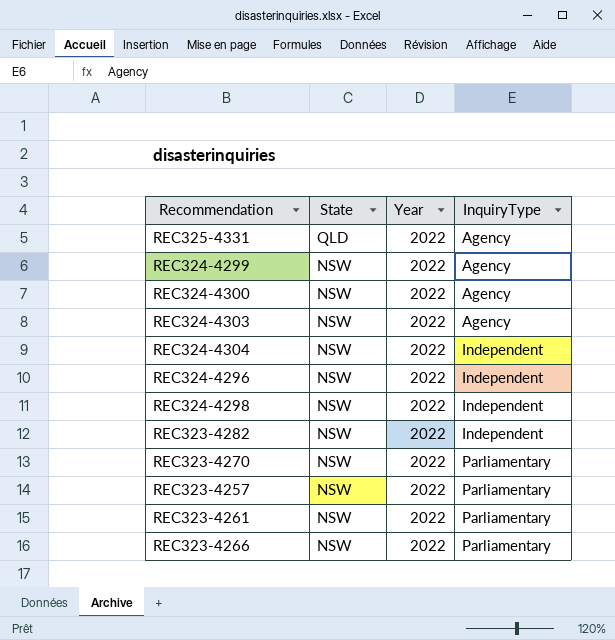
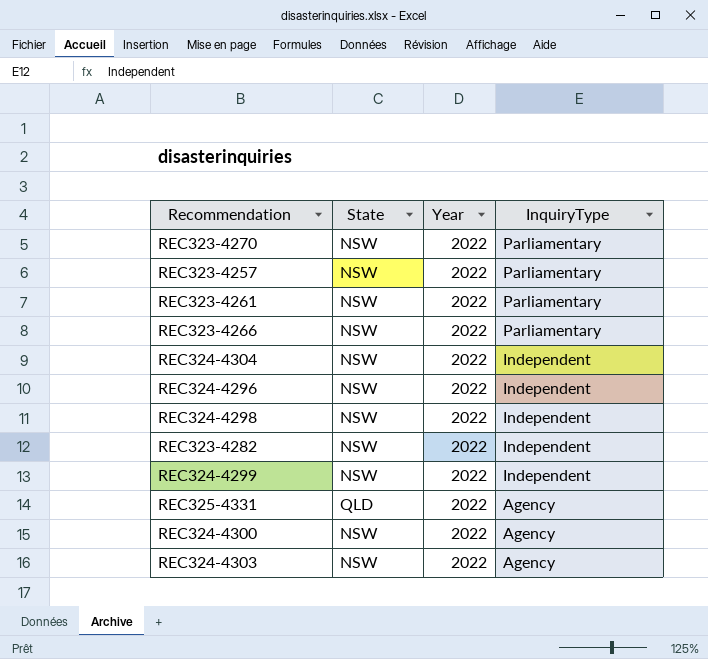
row order: State descending -> InquiryType descending
REC324-4299 | InquiryType: Agency -> Independent

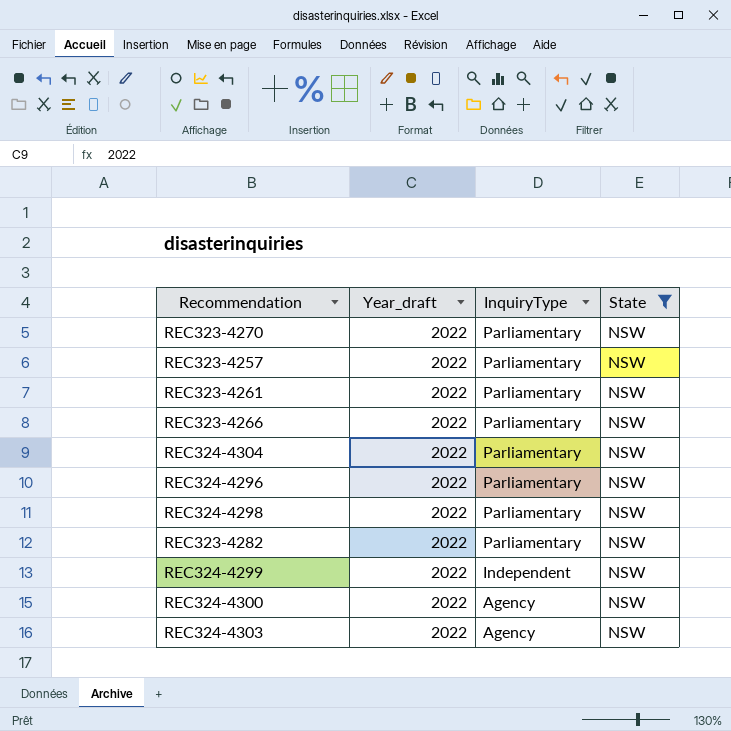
filter: none -> State = NSW
column name: Year -> Year_draft
column State | position: 2 -> 4
REC324-4304 | InquiryType: Independent -> Parliamentary
REC324-4296 | InquiryType: Independent -> Parliamentary
REC324-4298 | InquiryType: Independent -> Parliamentary
REC323-4282 | InquiryType: Independent -> Parliamentary

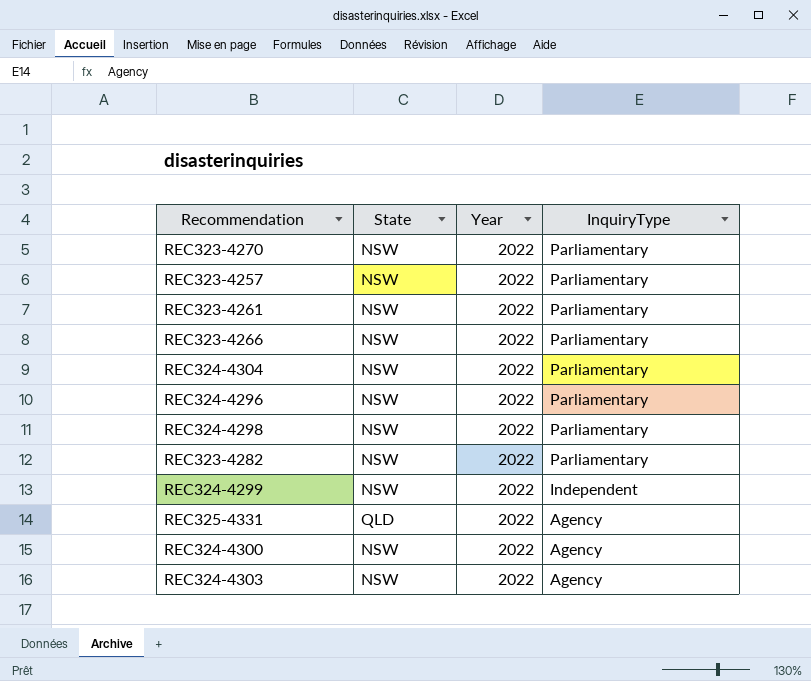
filter: State = NSW -> none
column State | position: 4 -> 2
column name: Year_draft -> Year

